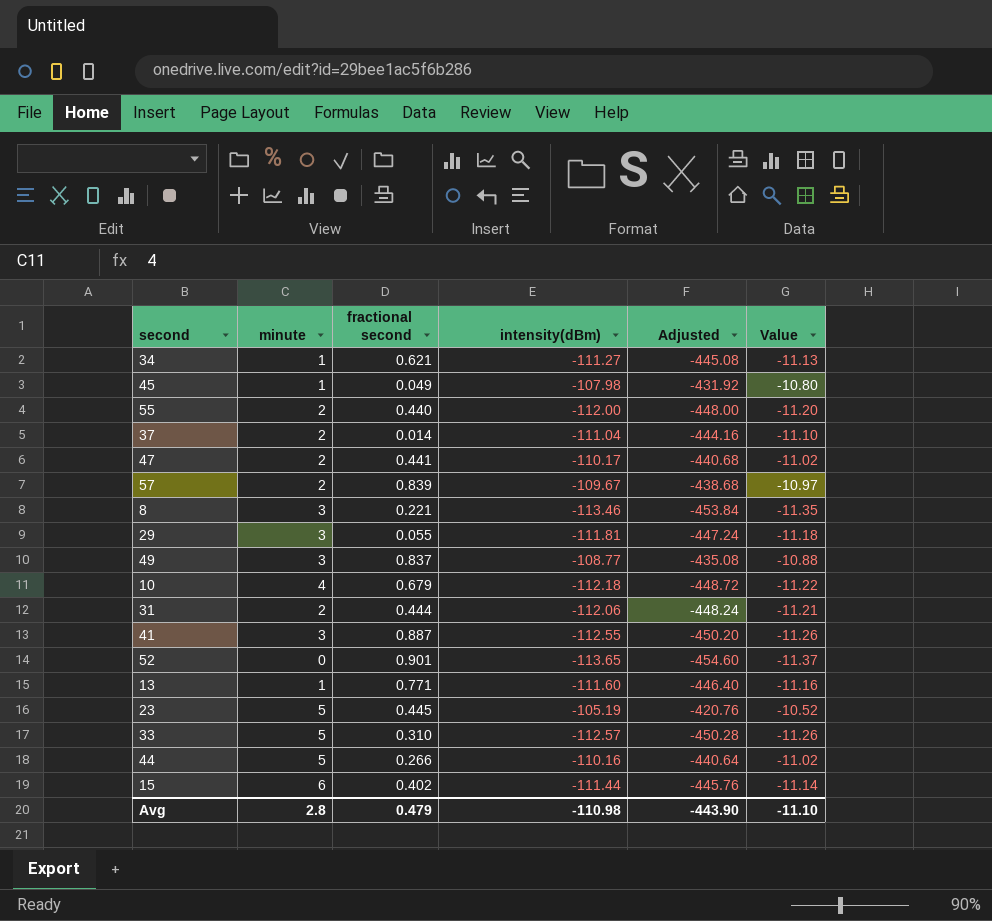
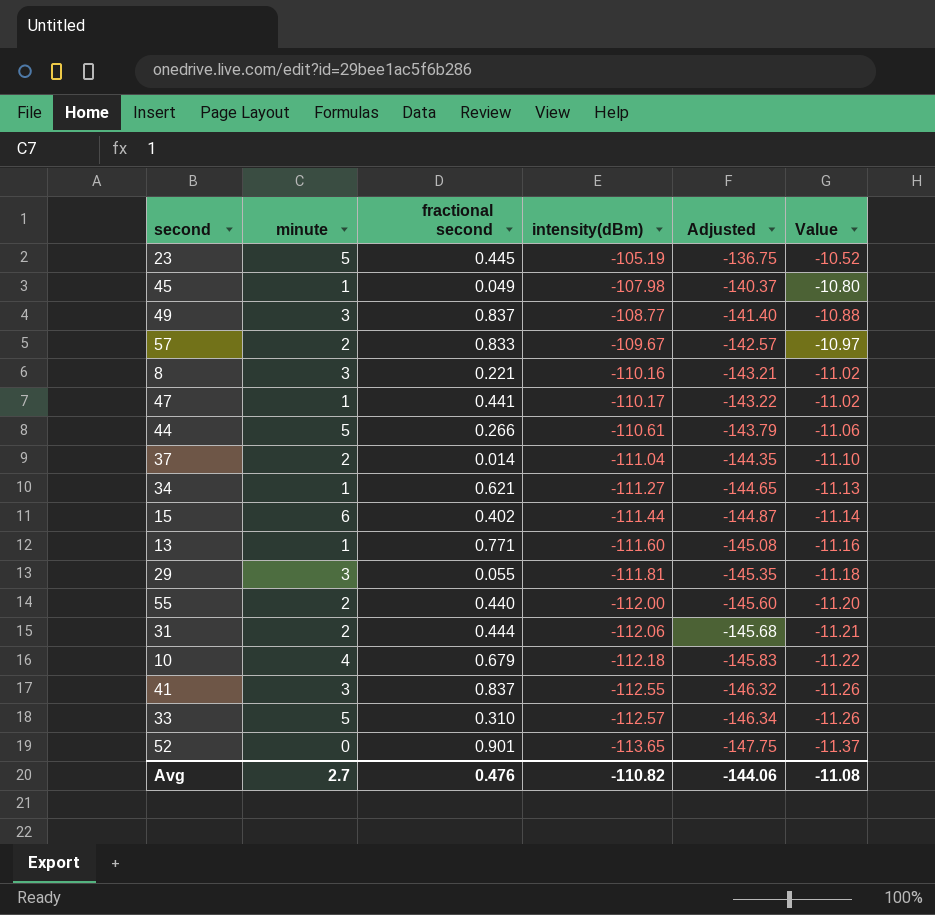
row order: none -> intensity(dBm) descending
column Adjusted | formula: [intensity(dBm)] * 4 -> [intensity(dBm)] * 1.3
57 | fractional second: 0.839 -> 0.833
8 | intensity(dBm): -113.46 -> -110.16
8 | Value: -11.35 -> -11.02
47 | minute: 2 -> 1
44 | intensity(dBm): -110.16 -> -110.61
44 | Value: -11.02 -> -11.06
41 | fractional second: 0.887 -> 0.837
Avg | minute: 2.8 -> 2.7
Avg | fractional second: 0.479 -> 0.476
Avg | intensity(dBm): -110.98 -> -110.82
Avg | Adjusted: -443.90 -> -144.06
Avg | Value: -11.10 -> -11.08

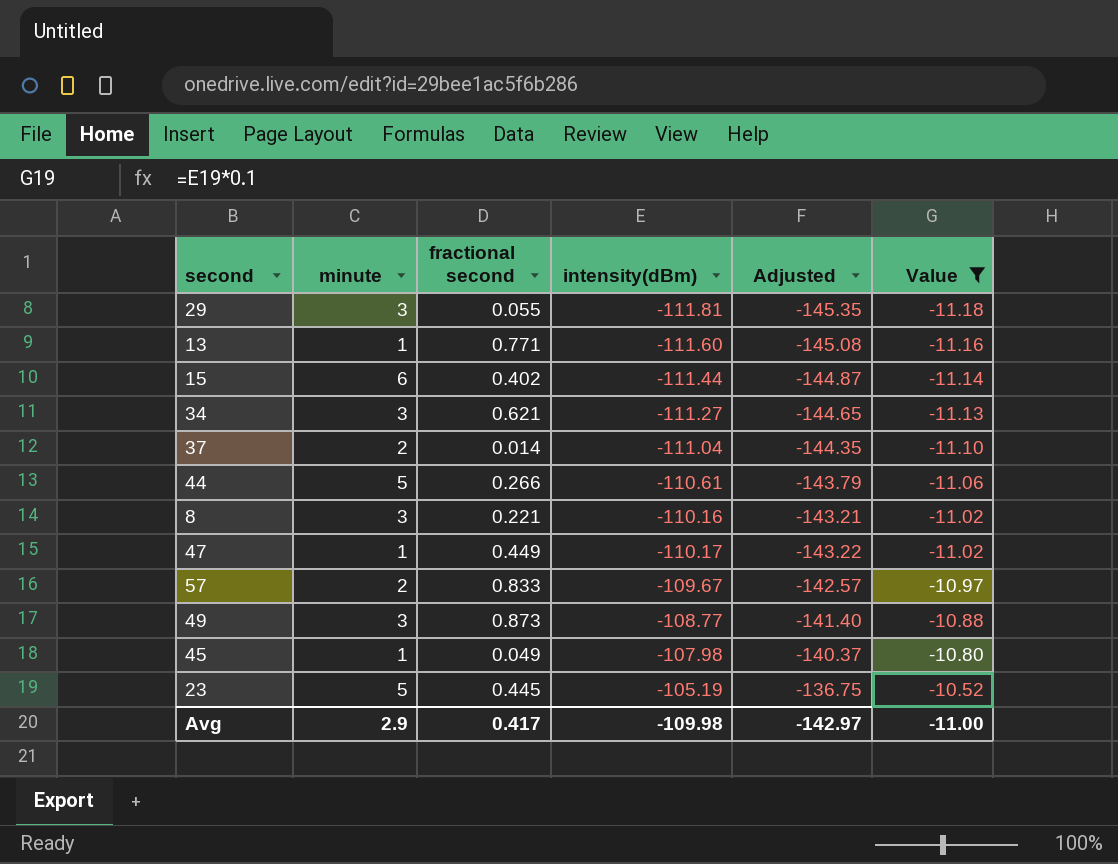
filter: none -> Value >= -11.18
row order: intensity(dBm) descending -> Value ascending
34 | minute: 1 -> 3
47 | fractional second: 0.441 -> 0.449
49 | fractional second: 0.837 -> 0.873
Avg | minute: 2.7 -> 2.9
Avg | fractional second: 0.476 -> 0.417
Avg | intensity(dBm): -110.82 -> -109.98
Avg | Adjusted: -144.06 -> -142.97
Avg | Value: -11.08 -> -11.00

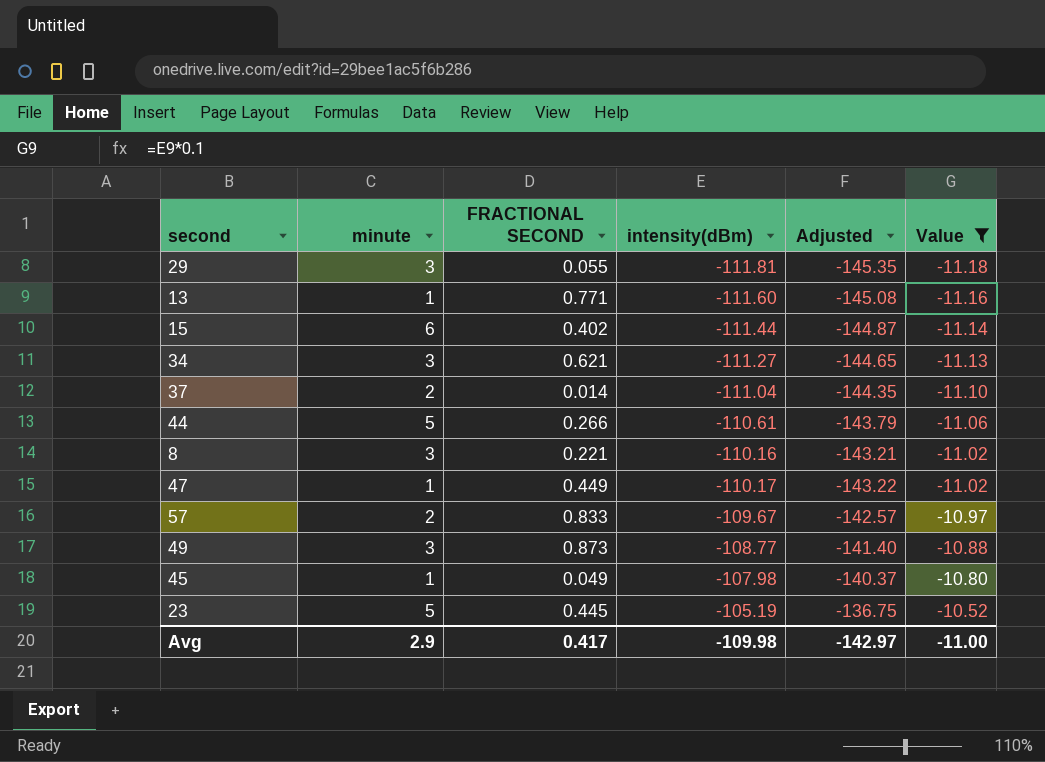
column name: fractional second -> FRACTIONAL SECOND

